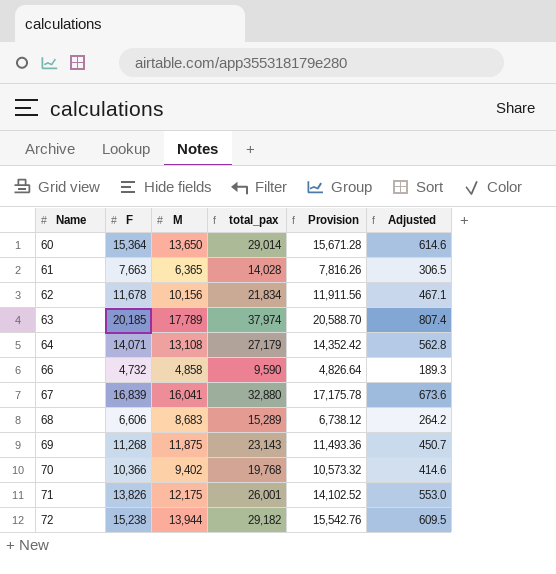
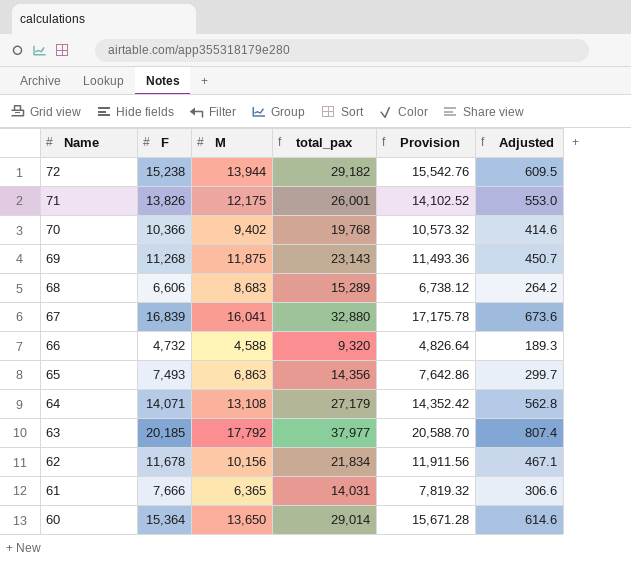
row order: Name ascending -> Name descending
66 | M: 4,858 -> 4,588
66 | total_pax: 9,590 -> 9,320
row 65: none -> 7,493 | 6,863 | 14,356 | 7,642.86 | 299.7
63 | M: 17,789 -> 17,792
63 | total_pax: 37,974 -> 37,977
61 | F: 7,663 -> 7,666
61 | total_pax: 14,028 -> 14,031
61 | Provision: 7,816.26 -> 7,819.32
61 | Adjusted: 306.5 -> 306.6

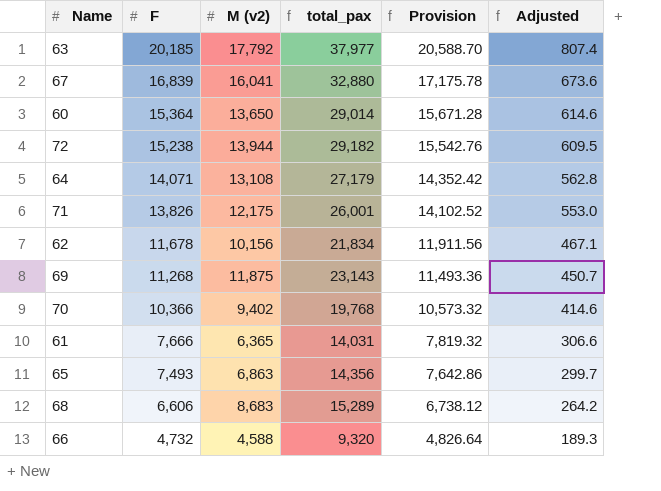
row order: Name descending -> F descending
column name: M -> M (v2)

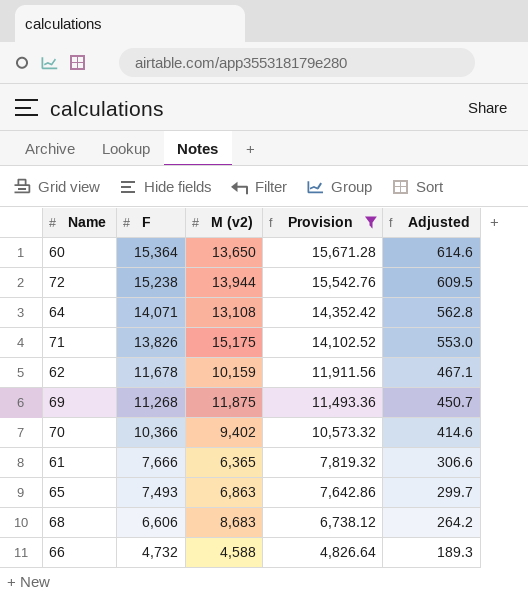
filter: none -> Provision <= 15,671.28
column total_pax | formula: [F] + [M (v2)] -> none
71 | M (v2): 12,175 -> 15,175
62 | M (v2): 10,156 -> 10,159

